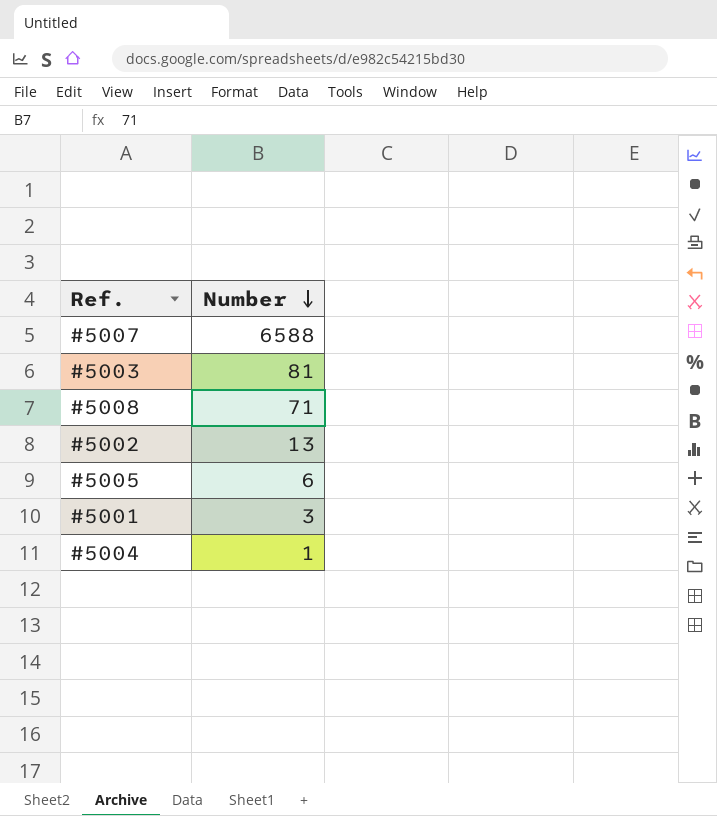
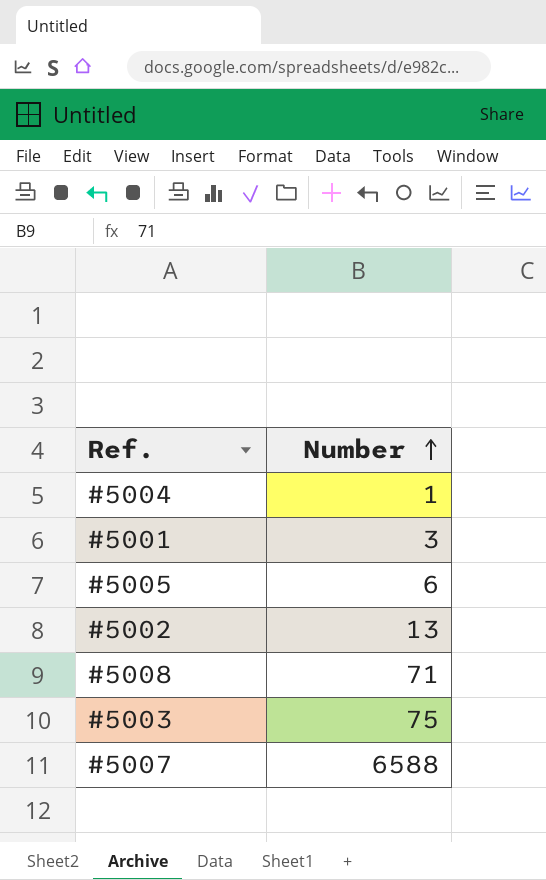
row order: Number descending -> Number ascending
#5003 | Number: 81 -> 75

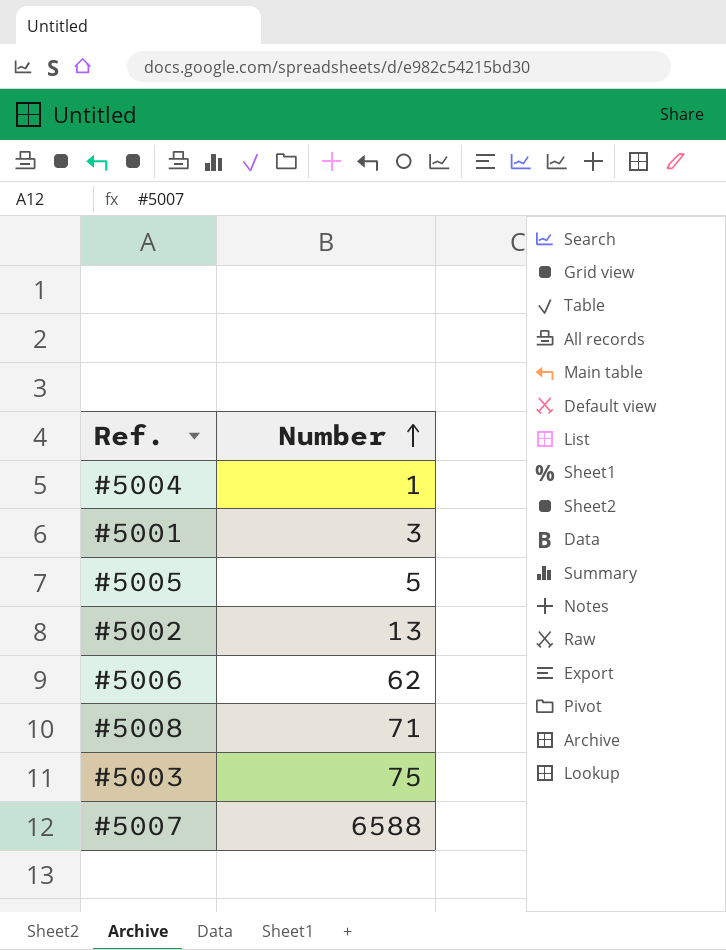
#5005 | Number: 6 -> 5
row #5006: none -> 62

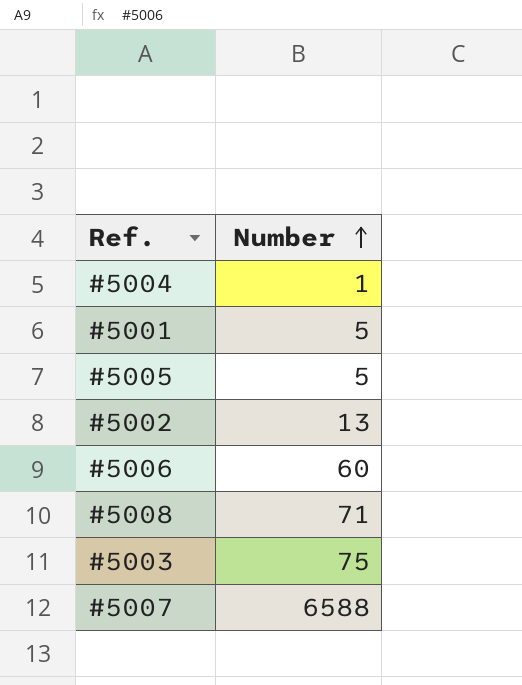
#5001 | Number: 3 -> 5
#5006 | Number: 62 -> 60

